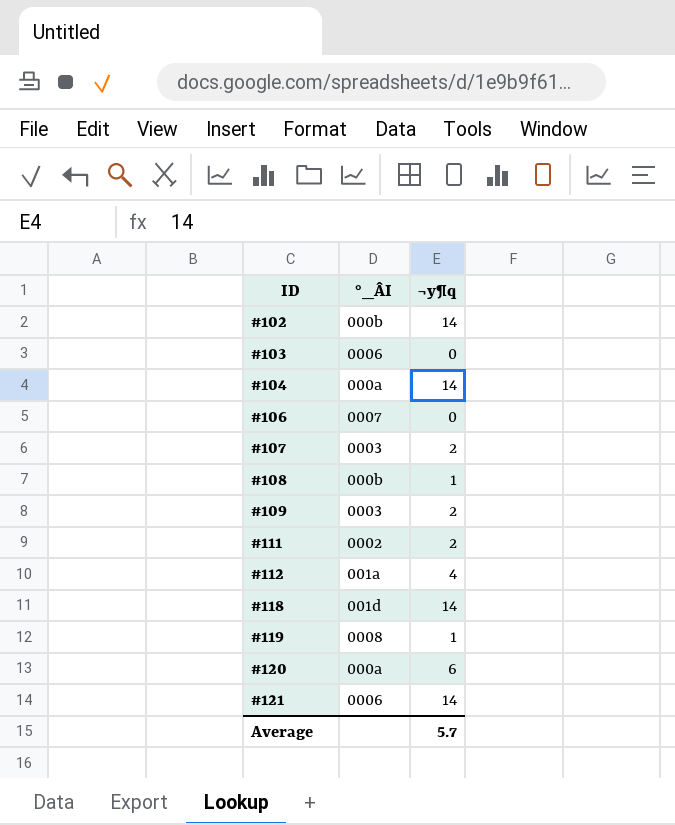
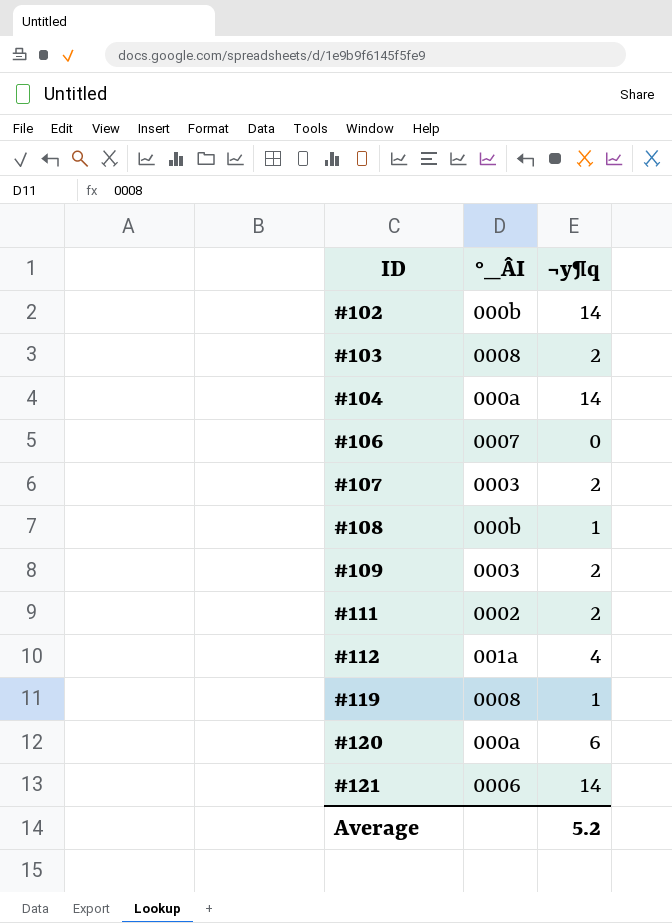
row #118: 001d | 14 -> none
#103 | °_ÂI: 0006 -> 0008
#103 | ¬y¶q: 0 -> 2
Average | ¬y¶q: 5.7 -> 5.2

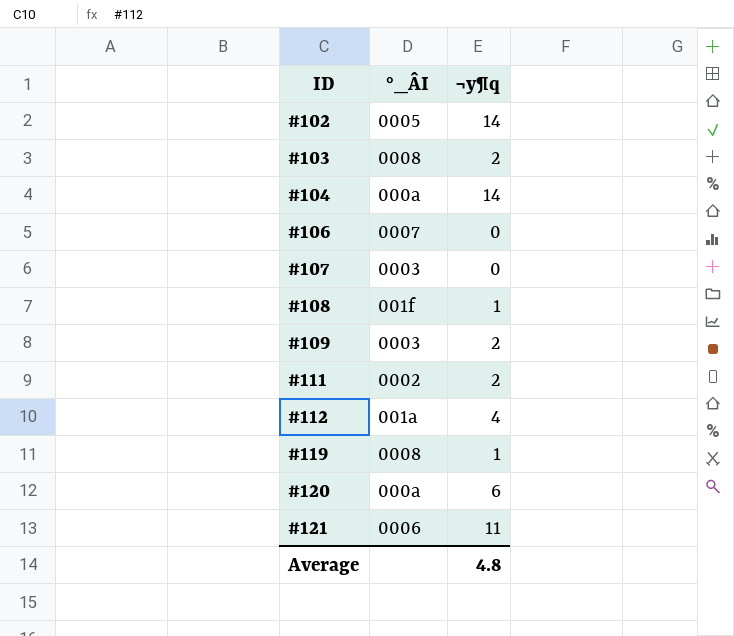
#102 | °_ÂI: 000b -> 0005
#107 | ¬y¶q: 2 -> 0
#108 | °_ÂI: 000b -> 001f
#121 | ¬y¶q: 14 -> 11
Average | ¬y¶q: 5.2 -> 4.8

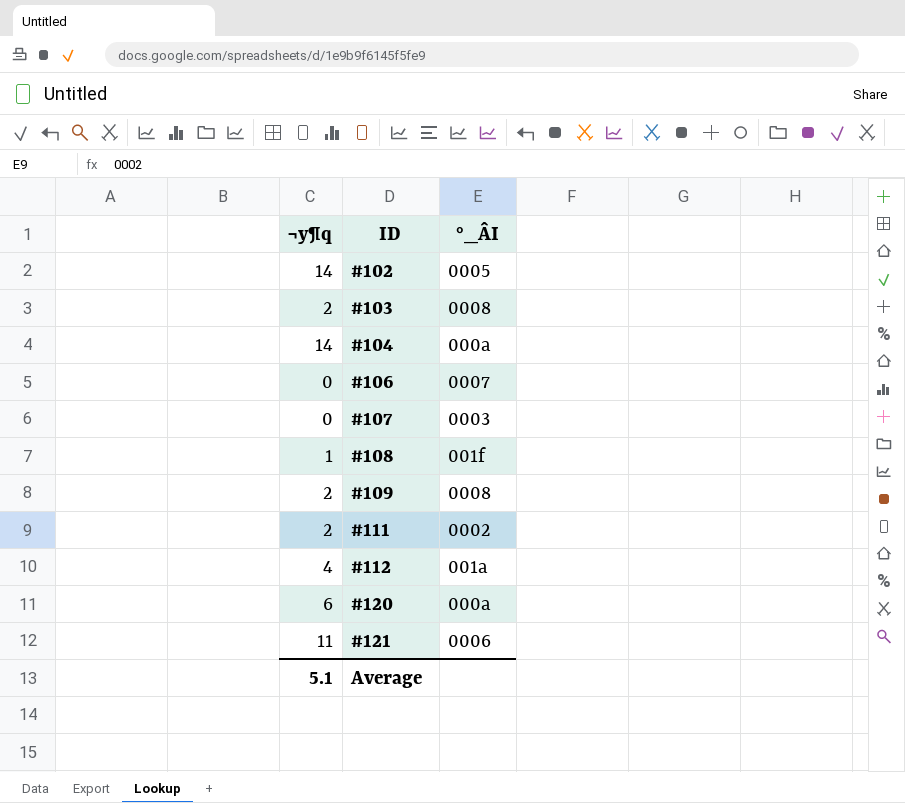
column ¬y¶q | position: 3 -> 1
row #119: 0008 | 1 -> none
#109 | °_ÂI: 0003 -> 0008
Average | ¬y¶q: 4.8 -> 5.1

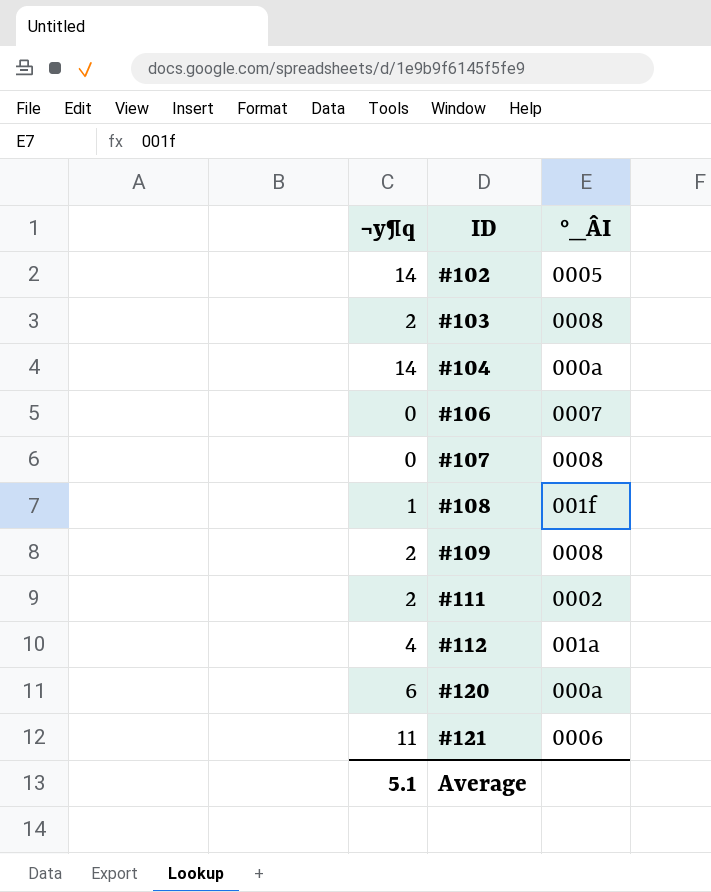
#107 | °_ÂI: 0003 -> 0008

